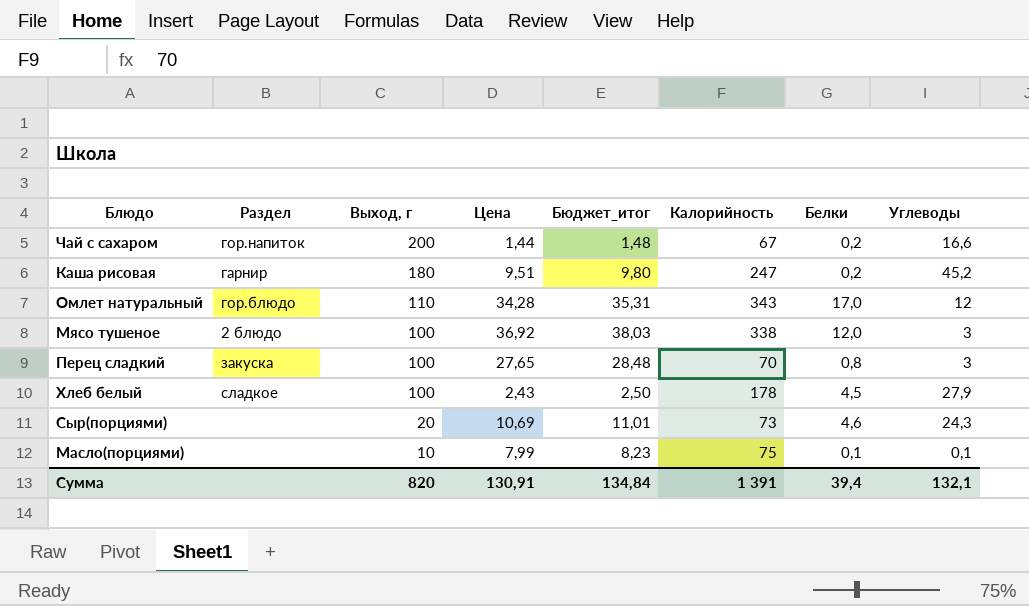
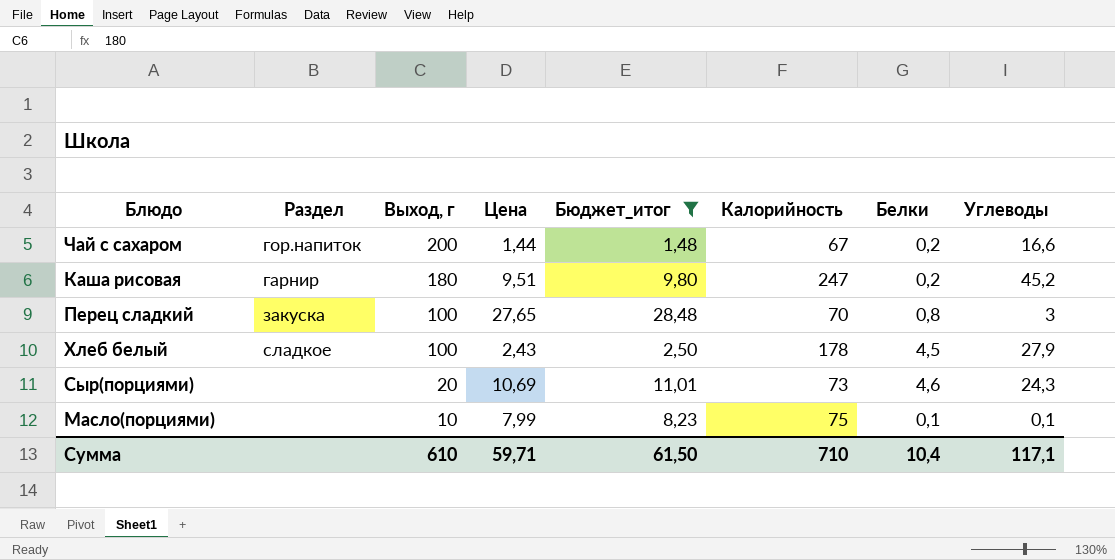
filter: none -> Бюджет_итог <= 28,48
Сумма | Выход, г: 820 -> 610
Сумма | Цена: 130,91 -> 59,71
Сумма | Бюджет_итог: 134,84 -> 61,50
Сумма | Калорийность: 1 391 -> 710
Сумма | Белки: 39,4 -> 10,4
Сумма | Углеводы: 132,1 -> 117,1

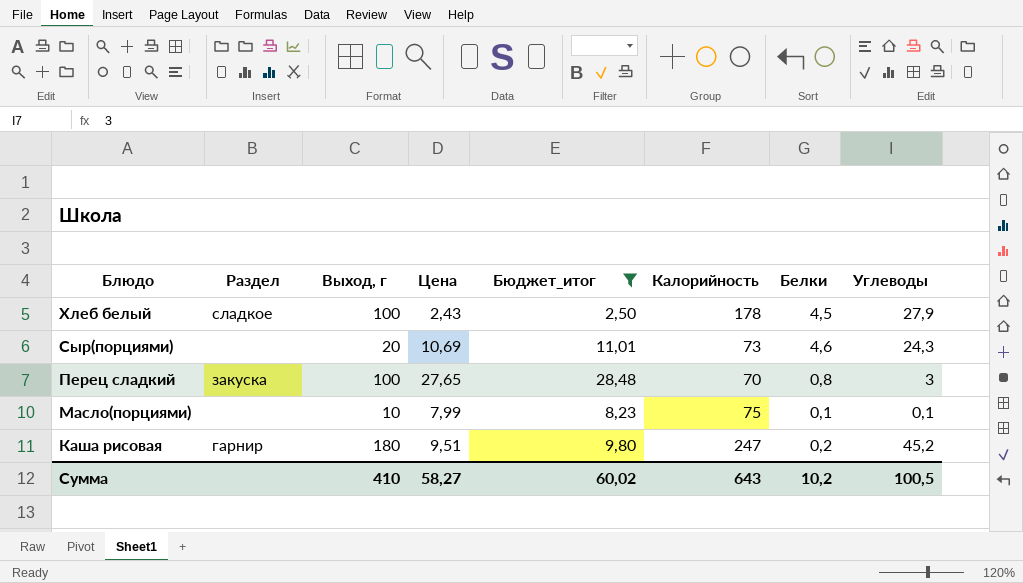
row order: Выход, г descending -> Блюдо descending
row Чай с сахаром: гор.напиток | 200 | 1,44 | 1,48 | 67 | 0,2 | 16,6 -> none
Сумма | Выход, г: 610 -> 410
Сумма | Цена: 59,71 -> 58,27
Сумма | Бюджет_итог: 61,50 -> 60,02
Сумма | Калорийность: 710 -> 643
Сумма | Белки: 10,4 -> 10,2
Сумма | Углеводы: 117,1 -> 100,5

